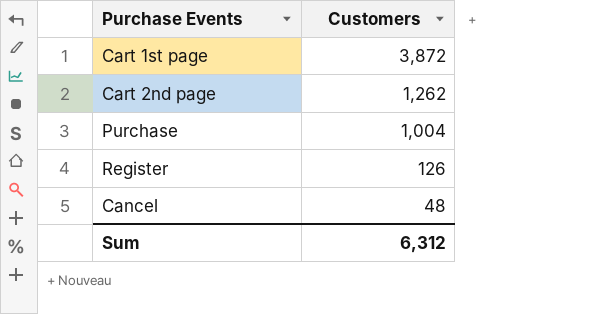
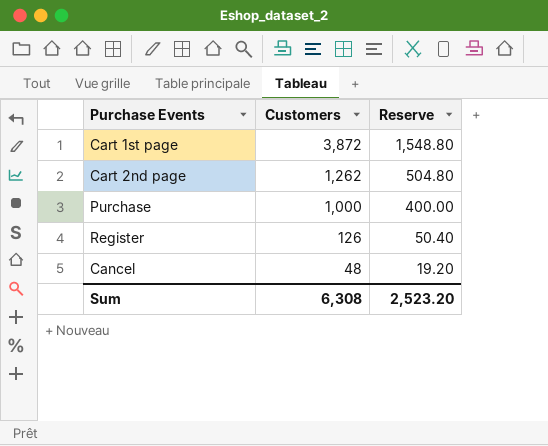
column Reserve | formula: none -> [Customers] * 0.4
Purchase | Customers: 1,004 -> 1,000
Sum | Customers: 6,312 -> 6,308

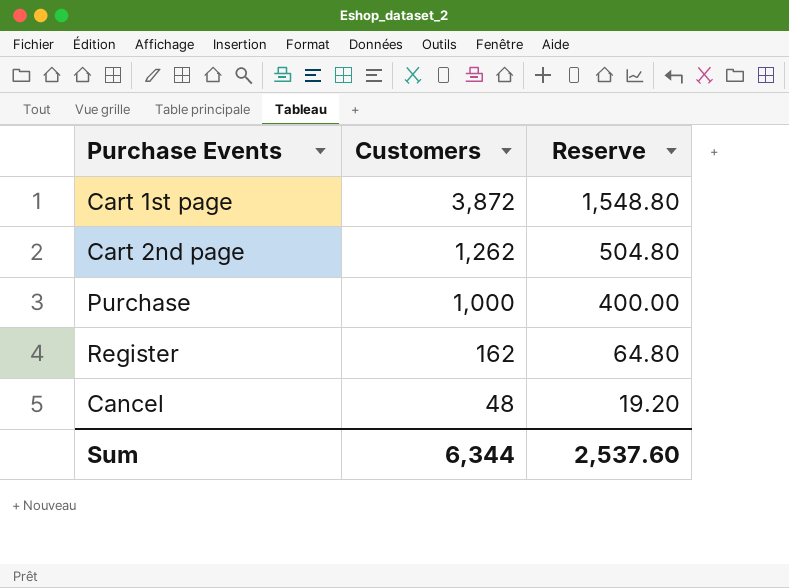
Register | Customers: 126 -> 162
Register | Reserve: 50.40 -> 64.80
Sum | Customers: 6,308 -> 6,344
Sum | Reserve: 2,523.20 -> 2,537.60

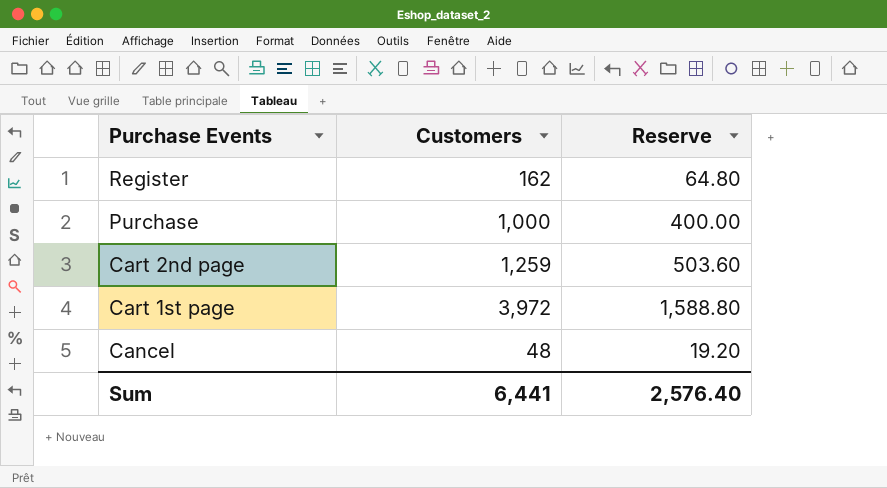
row order: Customers descending -> Purchase Events descending
Cart 2nd page | Customers: 1,262 -> 1,259
Cart 2nd page | Reserve: 504.80 -> 503.60
Cart 1st page | Customers: 3,872 -> 3,972
Cart 1st page | Reserve: 1,548.80 -> 1,588.80
Sum | Customers: 6,344 -> 6,441
Sum | Reserve: 2,537.60 -> 2,576.40

